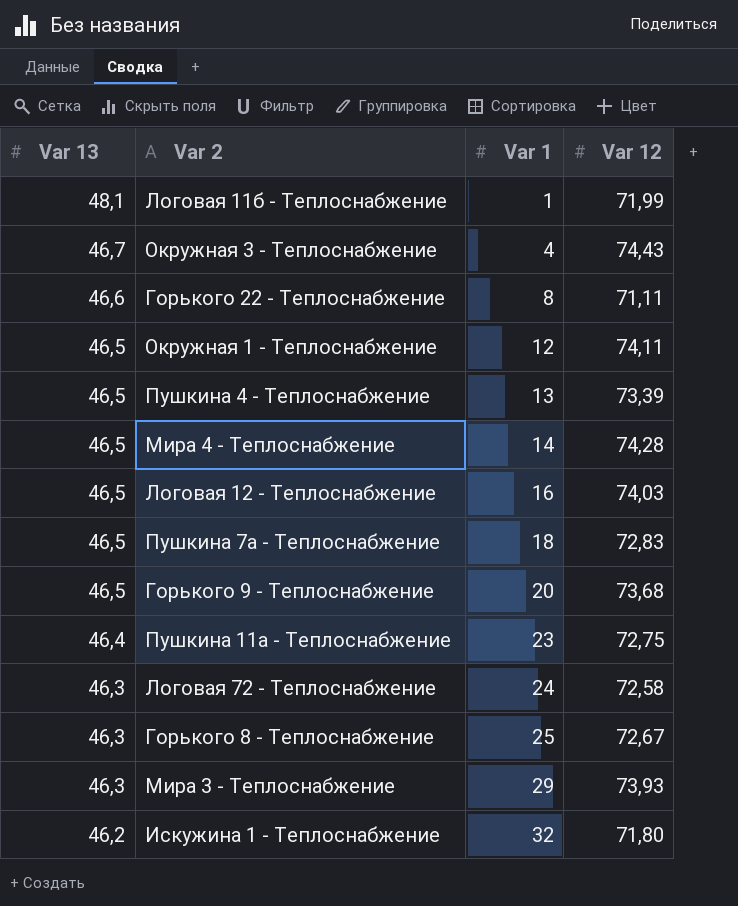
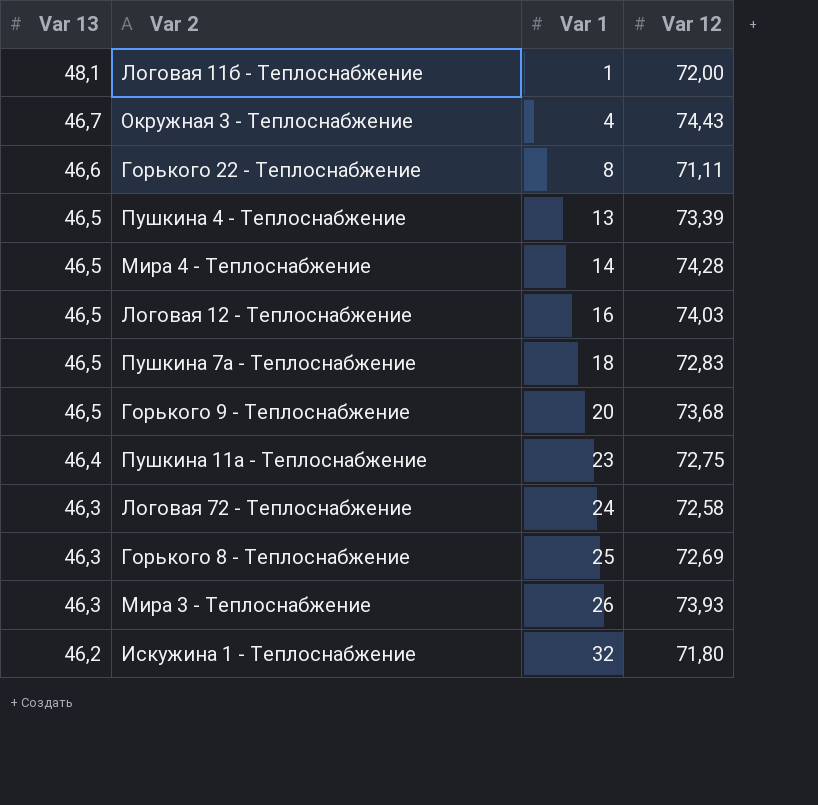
row Окружная 1 - Теплоснабжение: 46,5 | 12 | 74,11 -> none
Логовая 11б - Теплоснабжение | Var 12: 71,99 -> 72,00
Горького 8 - Теплоснабжение | Var 12: 72,67 -> 72,69
Мира 3 - Теплоснабжение | Var 1: 29 -> 26

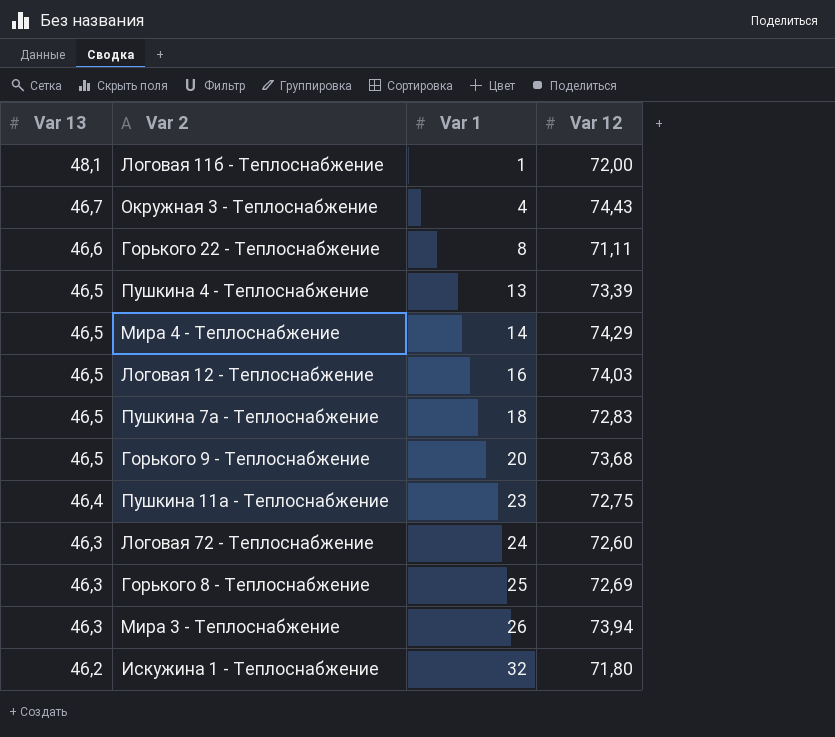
Мира 4 - Теплоснабжение | Var 12: 74,28 -> 74,29
Логовая 72 - Теплоснабжение | Var 12: 72,58 -> 72,60
Мира 3 - Теплоснабжение | Var 12: 73,93 -> 73,94

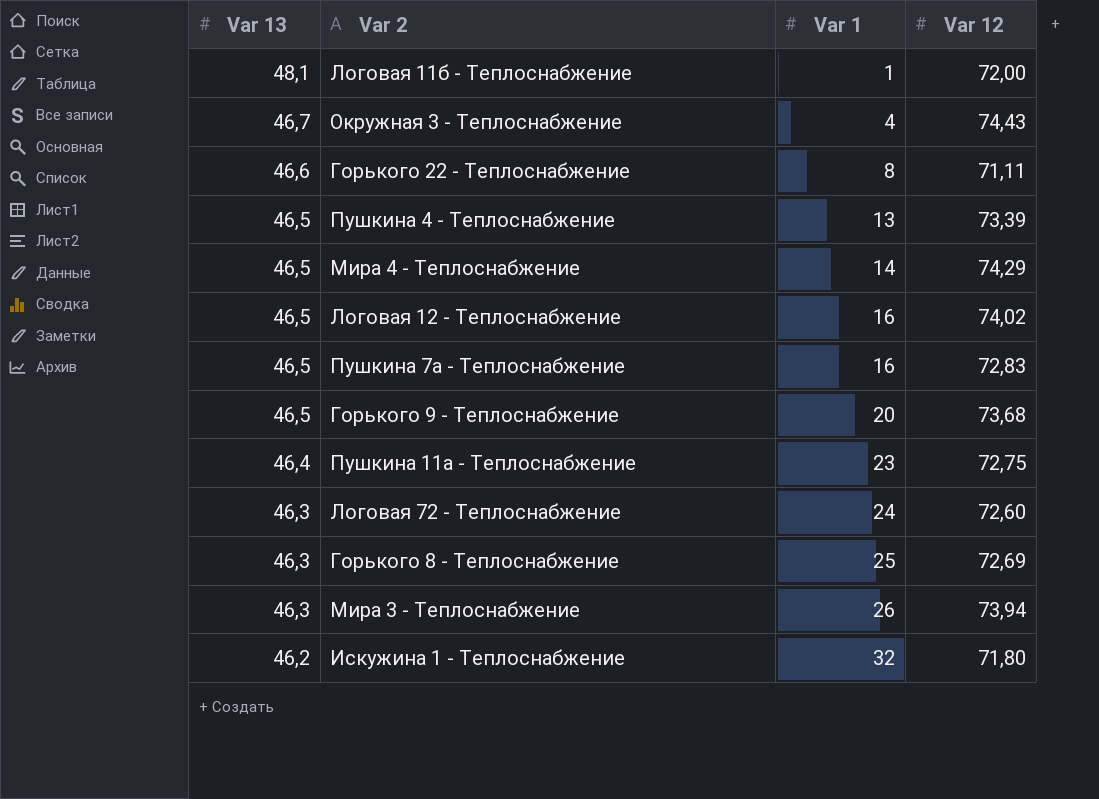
Логовая 12 - Теплоснабжение | Var 12: 74,03 -> 74,02
Пушкина 7а - Теплоснабжение | Var 1: 18 -> 16

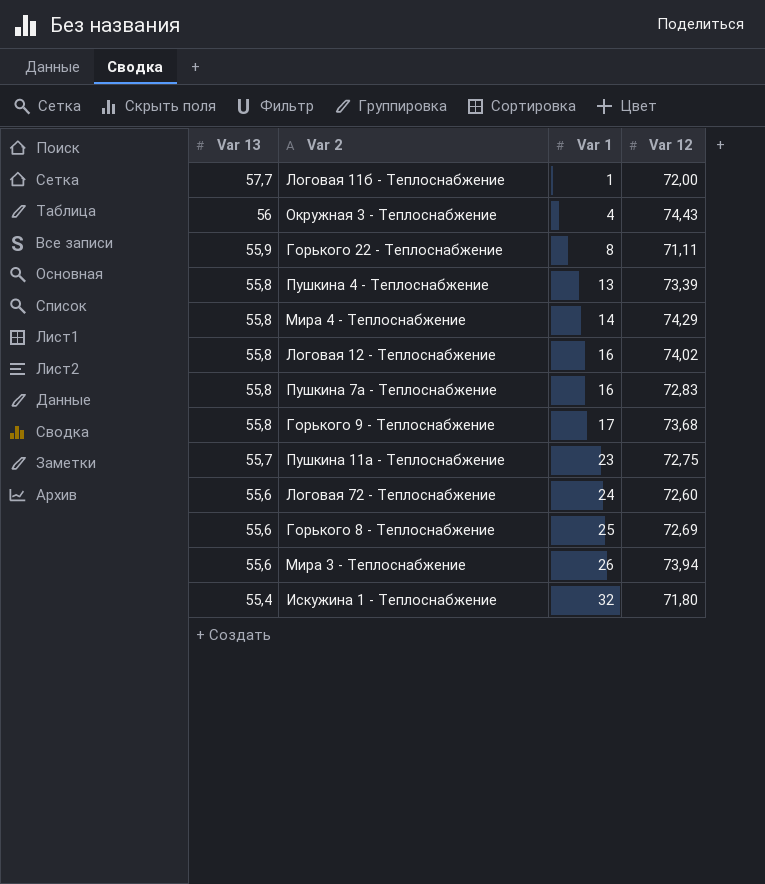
Логовая 11б - Теплоснабжение | Var 13: 48,1 -> 57,7
Окружная 3 - Теплоснабжение | Var 13: 46,7 -> 56
Горького 22 - Теплоснабжение | Var 13: 46,6 -> 55,9
Пушкина 4 - Теплоснабжение | Var 13: 46,5 -> 55,8
Мира 4 - Теплоснабжение | Var 13: 46,5 -> 55,8
Логовая 12 - Теплоснабжение | Var 13: 46,5 -> 55,8
Пушкина 7а - Теплоснабжение | Var 13: 46,5 -> 55,8
Горького 9 - Теплоснабжение | Var 13: 46,5 -> 55,8
Горького 9 - Теплоснабжение | Var 1: 20 -> 17
Пушкина 11а - Теплоснабжение | Var 13: 46,4 -> 55,7
Логовая 72 - Теплоснабжение | Var 13: 46,3 -> 55,6
Горького 8 - Теплоснабжение | Var 13: 46,3 -> 55,6
Мира 3 - Теплоснабжение | Var 13: 46,3 -> 55,6
Искужина 1 - Теплоснабжение | Var 13: 46,2 -> 55,4

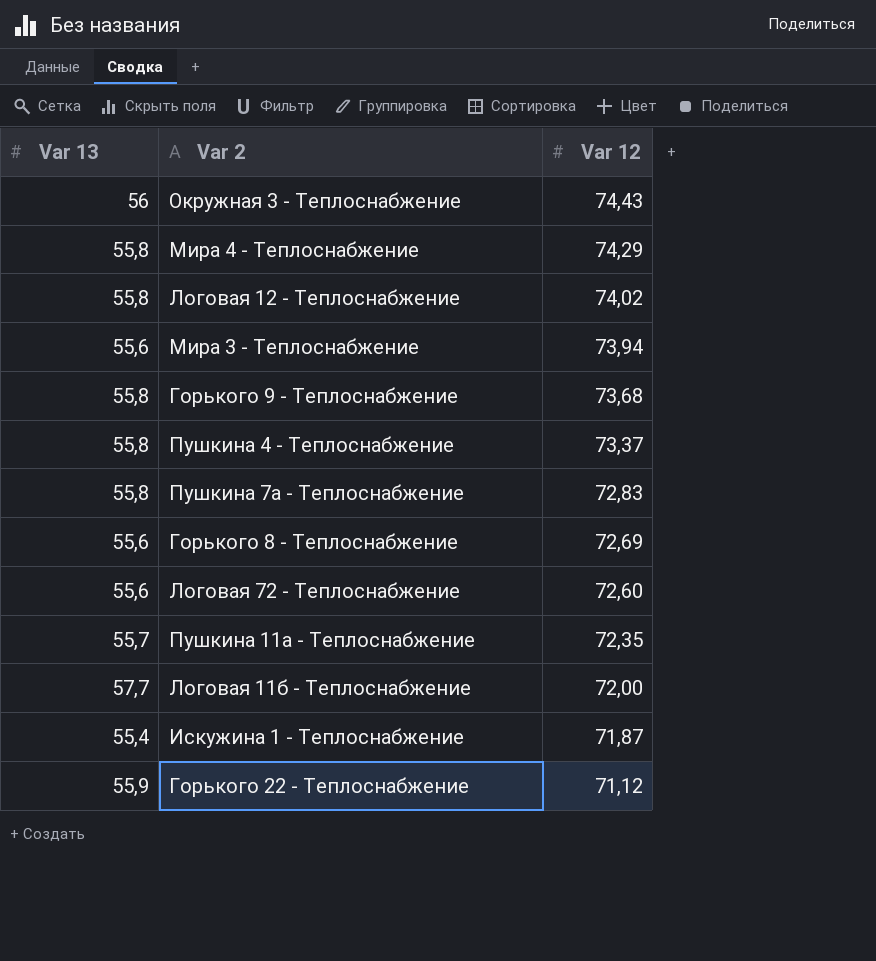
row order: Var 13 descending -> Var 12 descending
column Var 1 | position: 3 -> none
Пушкина 4 - Теплоснабжение | Var 12: 73,39 -> 73,37
Пушкина 11а - Теплоснабжение | Var 12: 72,75 -> 72,35
Искужина 1 - Теплоснабжение | Var 12: 71,80 -> 71,87
Горького 22 - Теплоснабжение | Var 12: 71,11 -> 71,12

